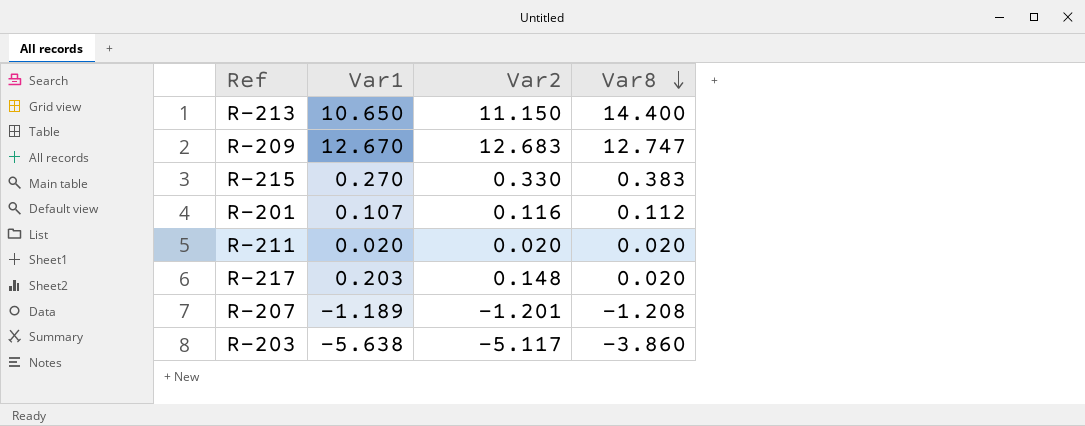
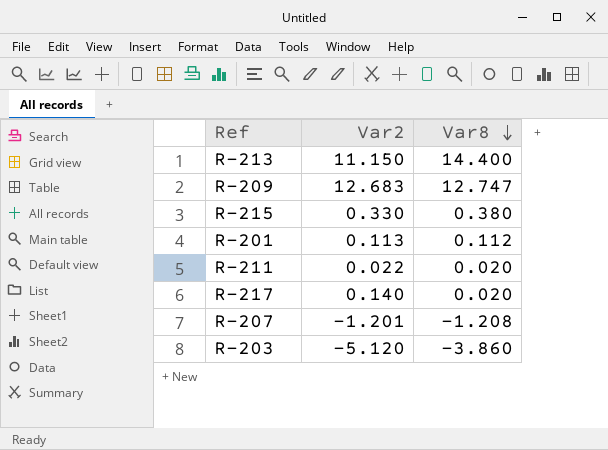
column Var1 | position: 2 -> none
R-215 | Var8: 0.383 -> 0.380
R-201 | Var2: 0.116 -> 0.113
R-211 | Var2: 0.020 -> 0.022
R-217 | Var2: 0.148 -> 0.140
R-203 | Var2: -5.117 -> -5.120

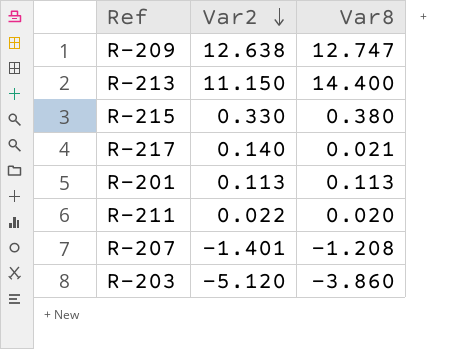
row order: Var8 descending -> Var2 descending
R-209 | Var2: 12.683 -> 12.638
R-217 | Var8: 0.020 -> 0.021
R-201 | Var8: 0.112 -> 0.113
R-207 | Var2: -1.201 -> -1.401

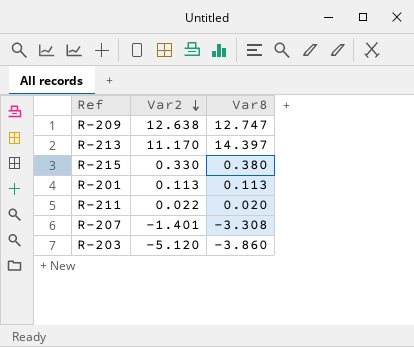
row R-217: 0.140 | 0.021 -> none
R-213 | Var2: 11.150 -> 11.170
R-213 | Var8: 14.400 -> 14.397
R-207 | Var8: -1.208 -> -3.308

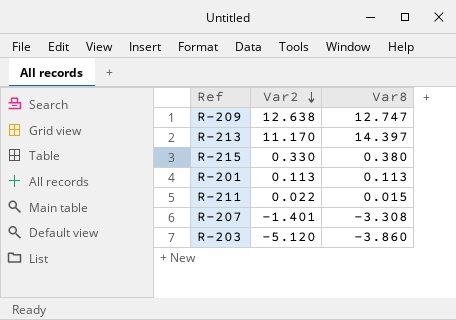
R-211 | Var8: 0.020 -> 0.015

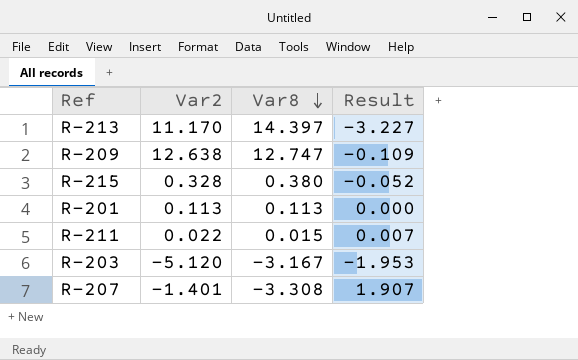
row order: Var2 descending -> Var8 descending
column Result | formula: none -> [Var2] - [Var8]
R-215 | Var2: 0.330 -> 0.328
R-203 | Var8: -3.860 -> -3.167

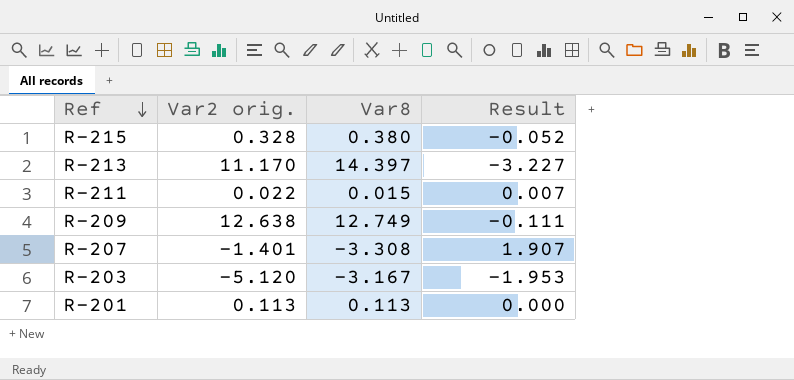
row order: Var8 descending -> Ref descending
column name: Var2 -> Var2 orig.
R-209 | Var8: 12.747 -> 12.749
R-209 | Result: -0.109 -> -0.111

